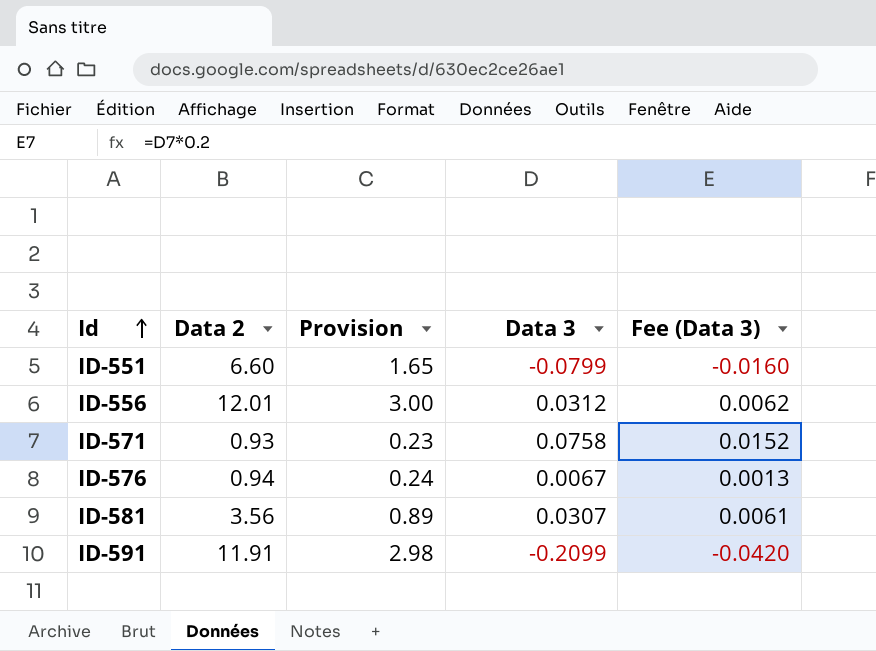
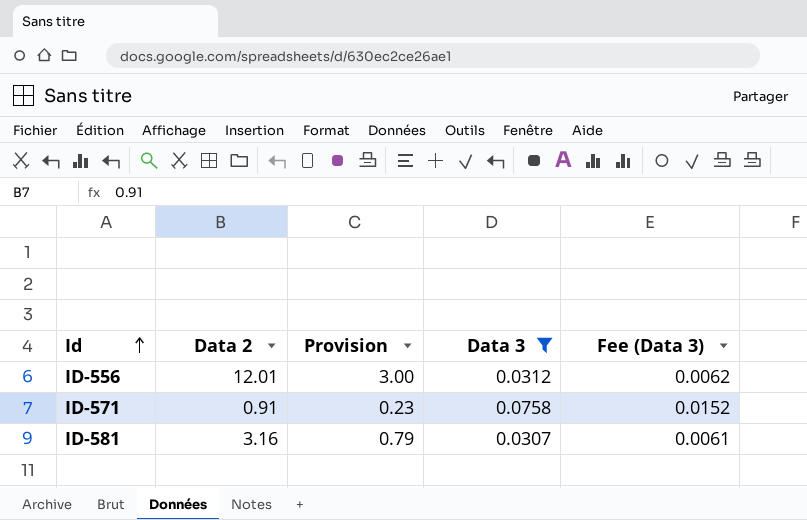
filter: none -> Data 3 >= 0.0307
ID-571 | Data 2: 0.93 -> 0.91
ID-581 | Data 2: 3.56 -> 3.16
ID-581 | Provision: 0.89 -> 0.79

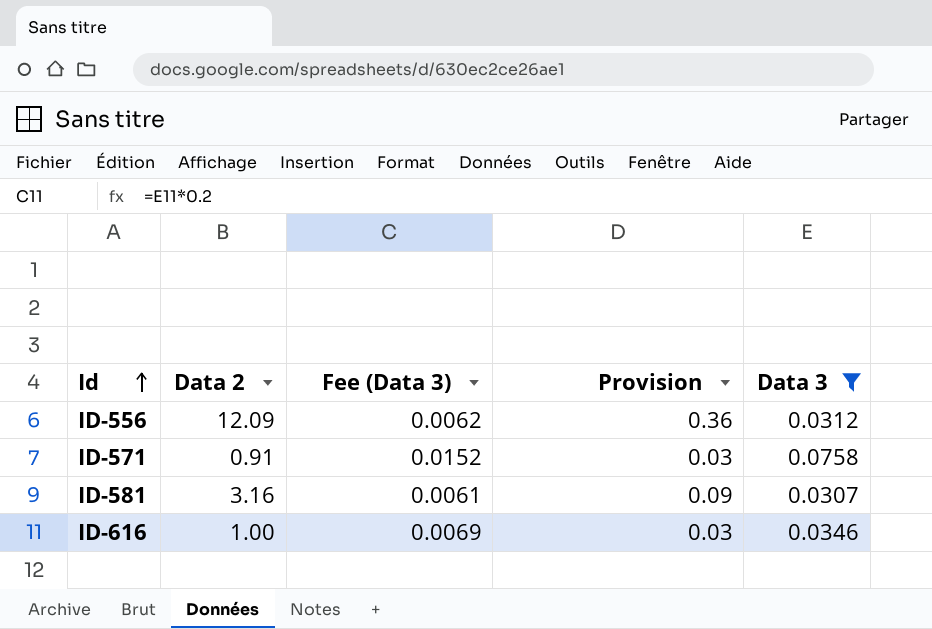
column Fee (Data 3) | position: 5 -> 3
column Provision | formula: [Data 2] * 0.25 -> [Data 2] * 0.03
ID-556 | Data 2: 12.01 -> 12.09
row ID-616: none -> 1.00 | 0.0069 | 0.03 | 0.0346

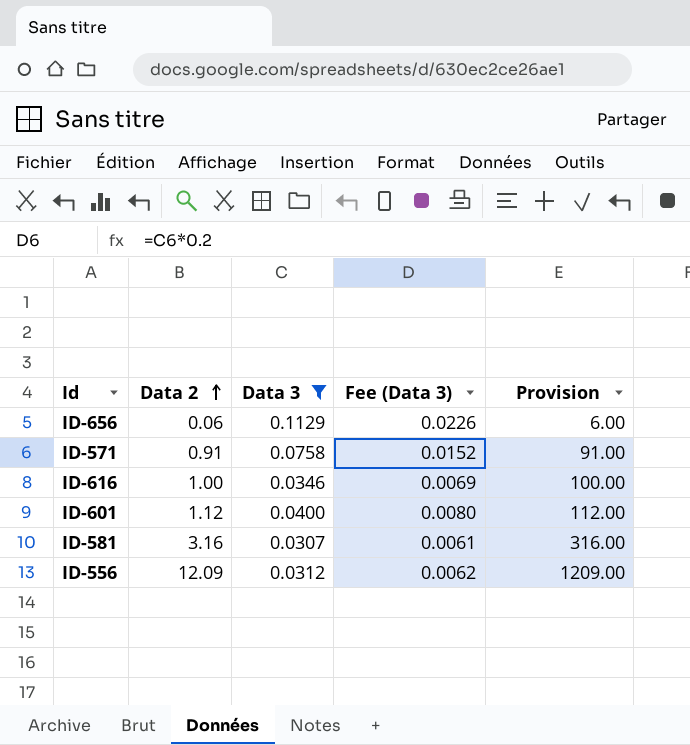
row order: Id ascending -> Data 2 ascending
column Data 3 | position: 5 -> 3
column Provision | formula: [Data 2] * 0.03 -> [Data 2] * 100
row ID-656: none -> 0.06 | 0.1129 | 0.0226 | 6.00
row ID-601: none -> 1.12 | 0.0400 | 0.0080 | 112.00

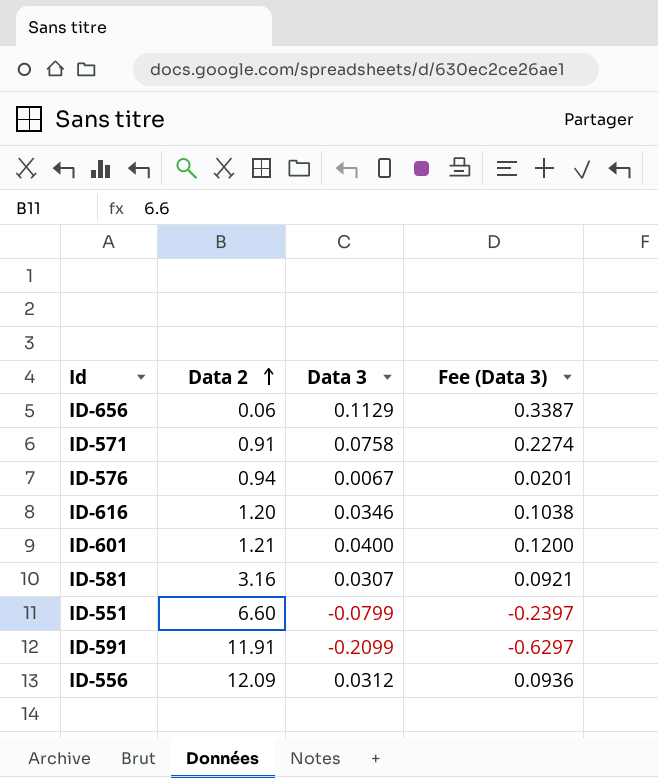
filter: Data 3 >= 0.0307 -> none
column Provision | formula: [Data 2] * 100 -> none
column Fee (Data 3) | formula: [Data 3] * 0.2 -> [Data 3] * 3
ID-616 | Data 2: 1.00 -> 1.20
ID-601 | Data 2: 1.12 -> 1.21

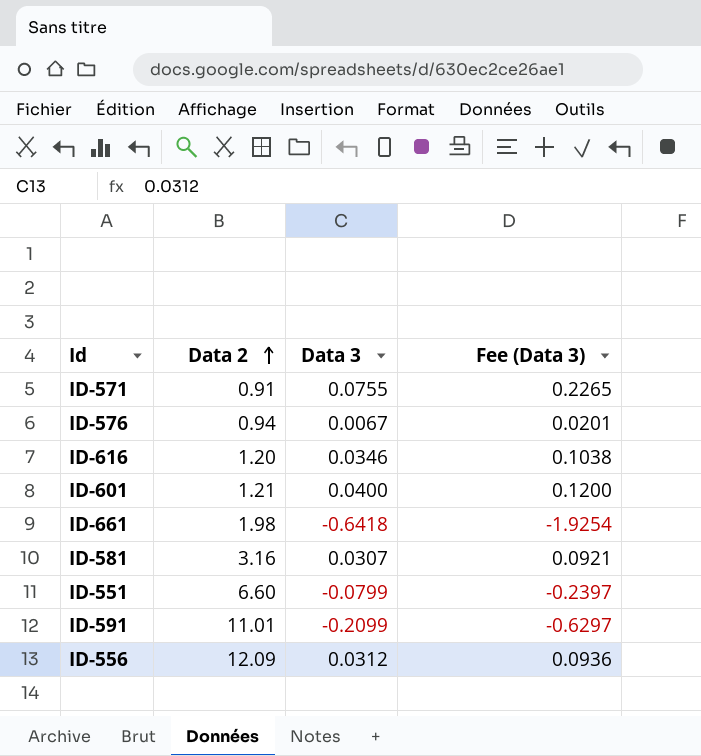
row ID-656: 0.06 | 0.1129 | 0.3387 -> none
ID-571 | Data 3: 0.0758 -> 0.0755
ID-571 | Fee (Data 3): 0.2274 -> 0.2265
row ID-661: none -> 1.98 | -0.6418 | -1.9254
ID-591 | Data 2: 11.91 -> 11.01

